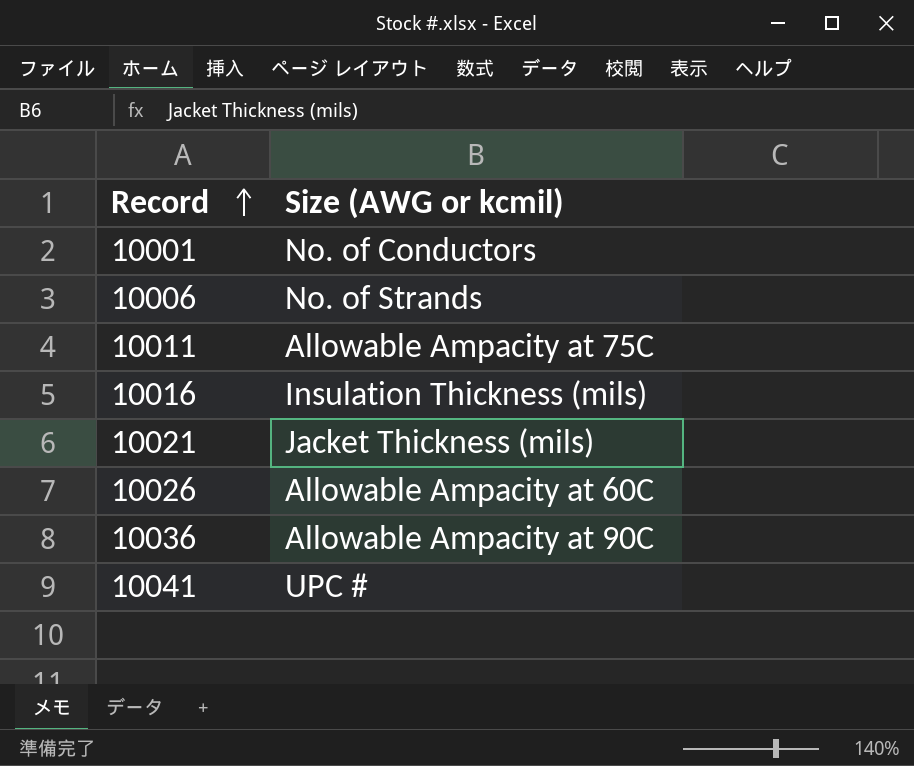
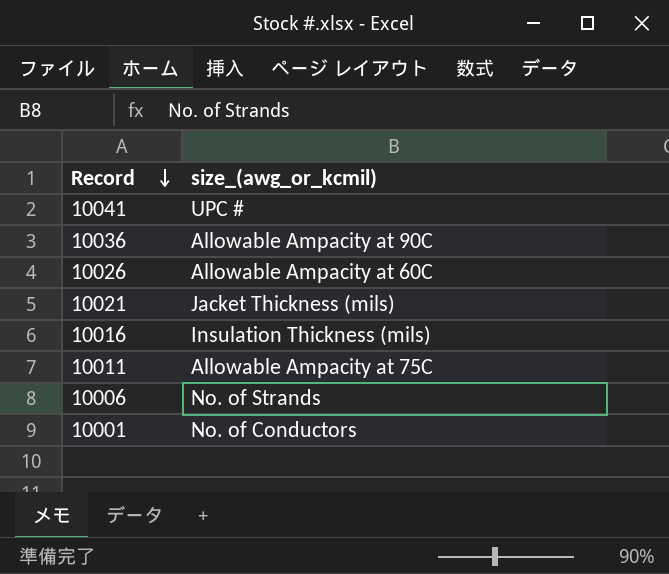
row order: Record ascending -> Record descending
column name: Size (AWG or kcmil) -> size_(awg_or_kcmil)

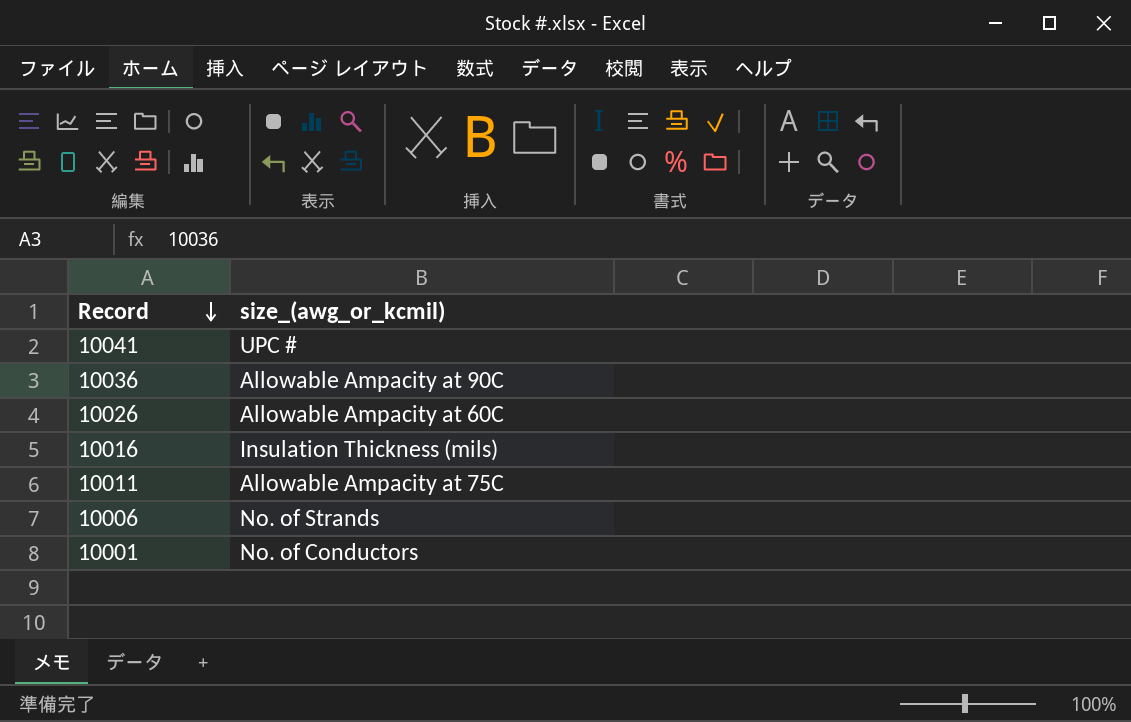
row 10021: Jacket Thickness (mils) -> none

